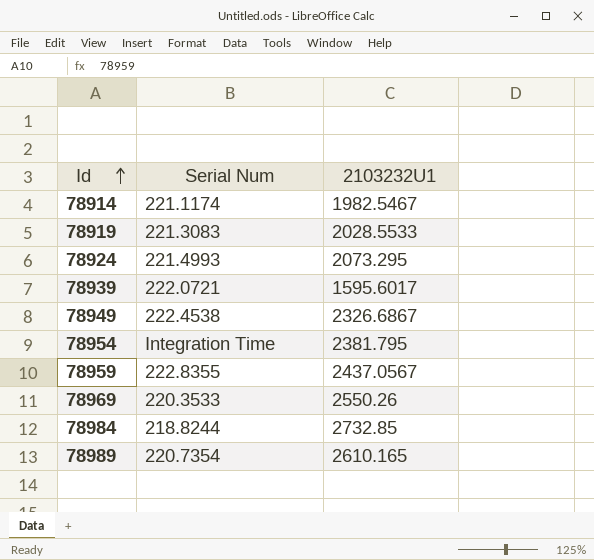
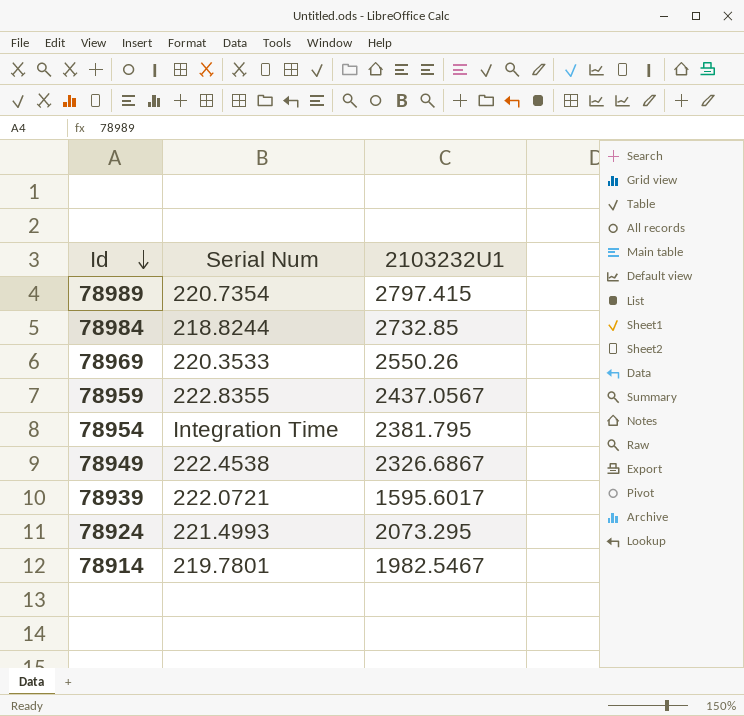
row order: Id ascending -> Id descending
row 78919: 221.3083 | 2028.5533 -> none
78989 | 2103232U1: 2610.165 -> 2797.415
78914 | Serial Num: 221.1174 -> 219.7801

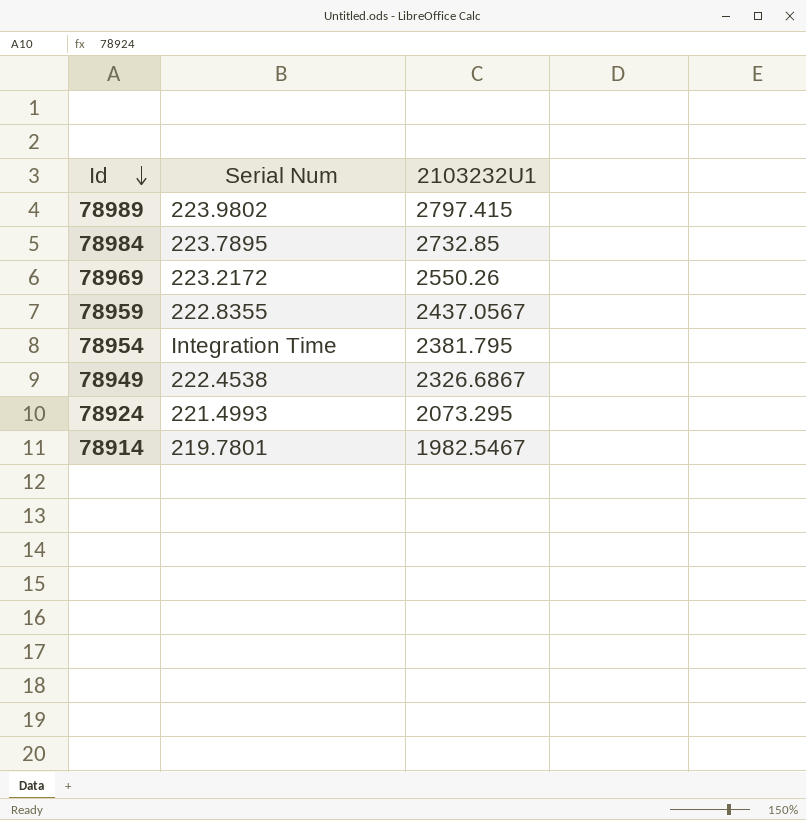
row 78939: 222.0721 | 1595.6017 -> none
78989 | Serial Num: 220.7354 -> 223.9802
78984 | Serial Num: 218.8244 -> 223.7895
78969 | Serial Num: 220.3533 -> 223.2172

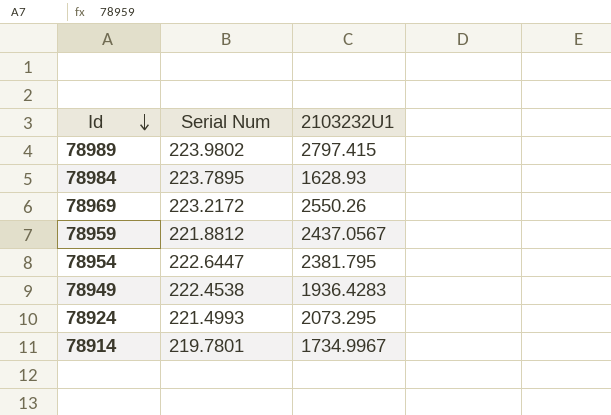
78984 | 2103232U1: 2732.85 -> 1628.93
78959 | Serial Num: 222.8355 -> 221.8812
78954 | Serial Num: Integration Time -> 222.6447
78949 | 2103232U1: 2326.6867 -> 1936.4283
78914 | 2103232U1: 1982.5467 -> 1734.9967

